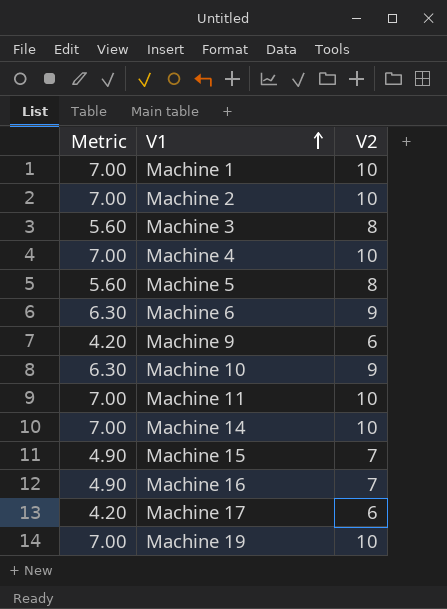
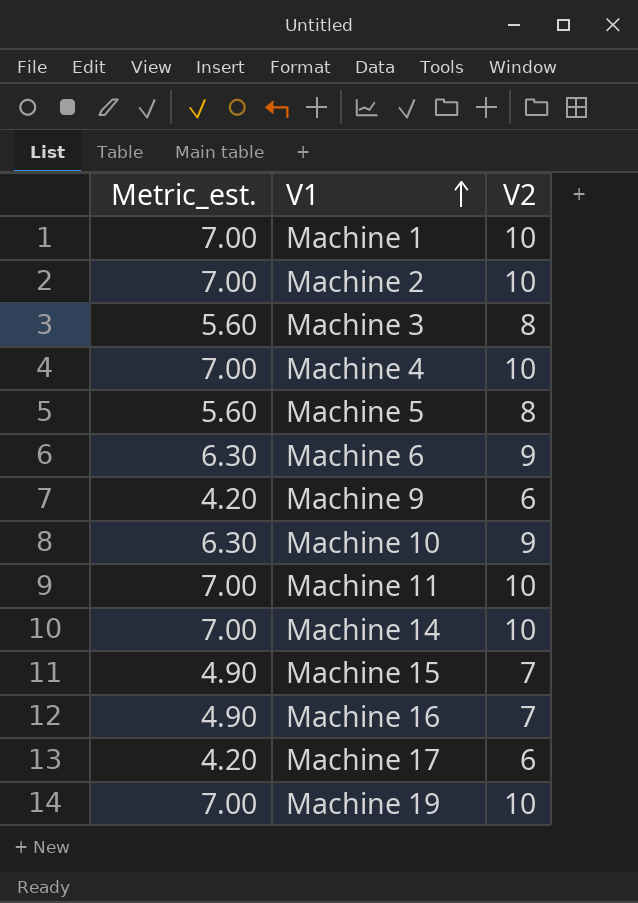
column name: Metric -> Metric_est.

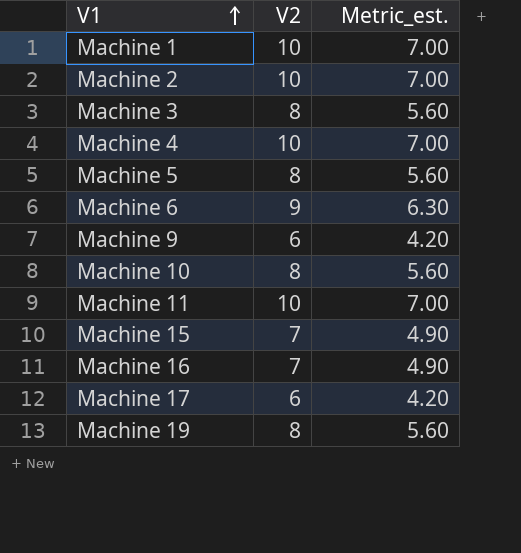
column Metric_est. | position: 1 -> 3
row Machine 14: 7.00 | 10 -> none
Machine 10 | V2: 9 -> 8
Machine 10 | Metric_est.: 6.30 -> 5.60
Machine 19 | V2: 10 -> 8
Machine 19 | Metric_est.: 7.00 -> 5.60

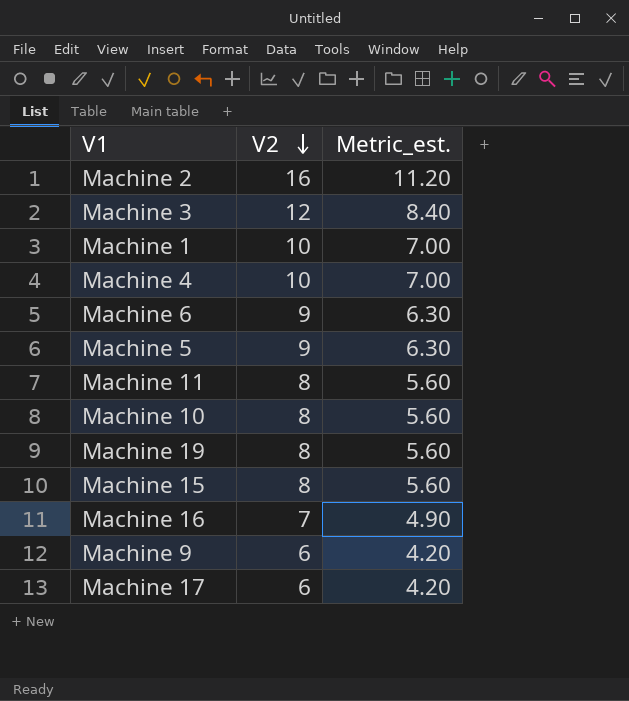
row order: V1 ascending -> V2 descending
Machine 2 | V2: 10 -> 16
Machine 2 | Metric_est.: 7.00 -> 11.20
Machine 3 | V2: 8 -> 12
Machine 3 | Metric_est.: 5.60 -> 8.40
Machine 5 | V2: 8 -> 9
Machine 5 | Metric_est.: 5.60 -> 6.30
Machine 11 | V2: 10 -> 8
Machine 11 | Metric_est.: 7.00 -> 5.60
Machine 15 | V2: 7 -> 8
Machine 15 | Metric_est.: 4.90 -> 5.60

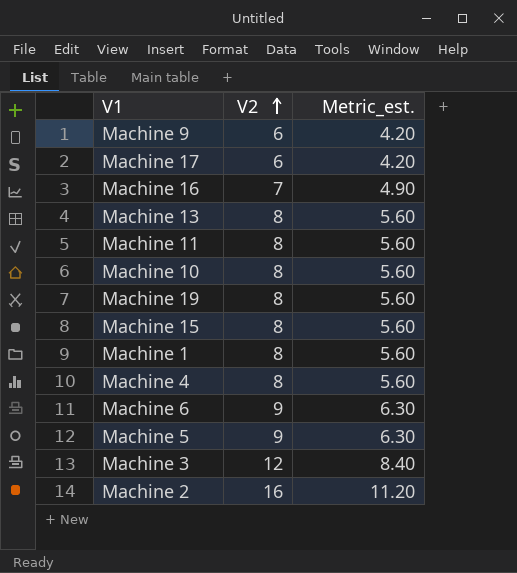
row order: V2 descending -> V2 ascending
row Machine 13: none -> 8 | 5.60
Machine 1 | V2: 10 -> 8
Machine 1 | Metric_est.: 7.00 -> 5.60
Machine 4 | V2: 10 -> 8
Machine 4 | Metric_est.: 7.00 -> 5.60

